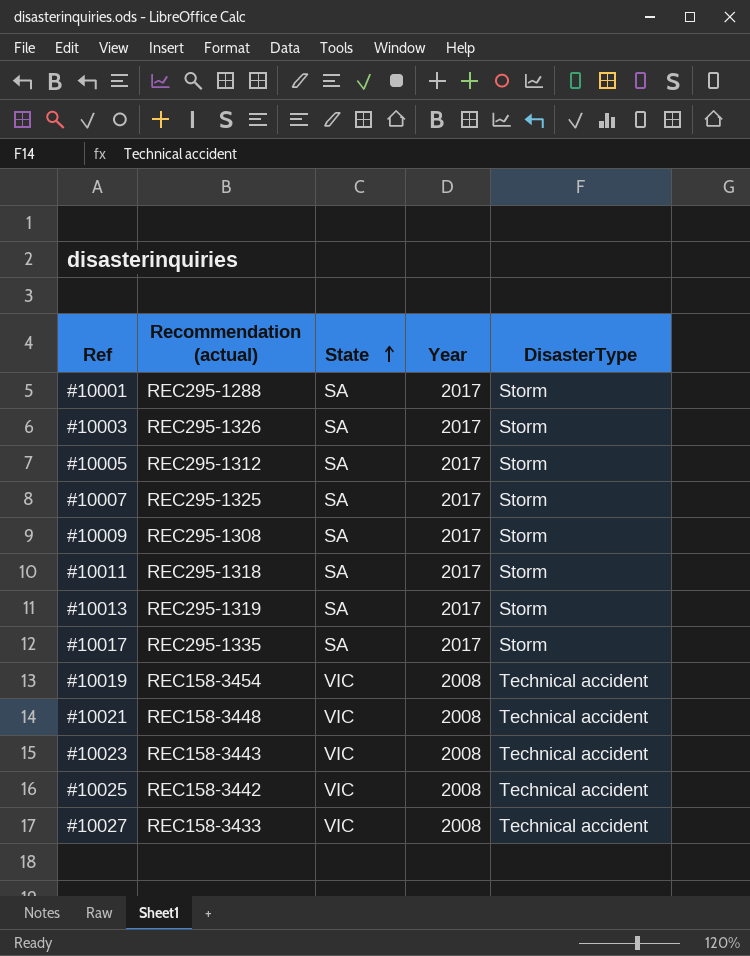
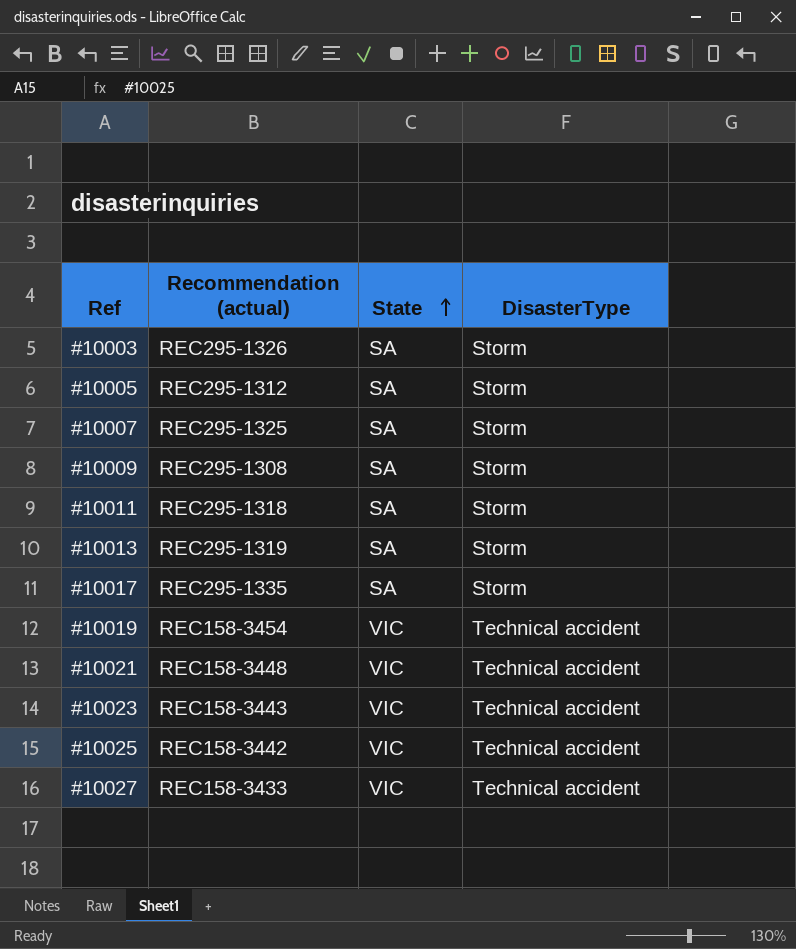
column Year | position: 4 -> none
row #10001: REC295-1288 | SA | 2017 | Storm -> none

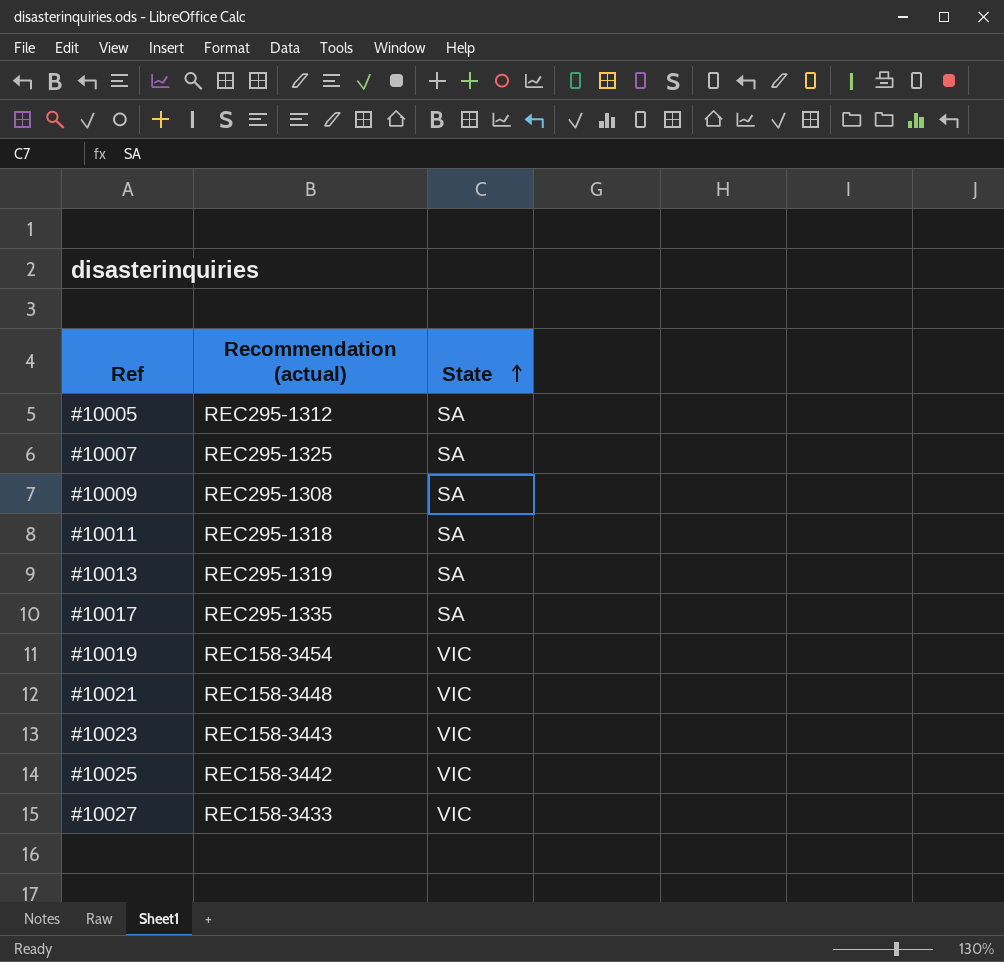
column DisasterType | position: 4 -> none
row #10003: REC295-1326 | SA | Storm -> none

